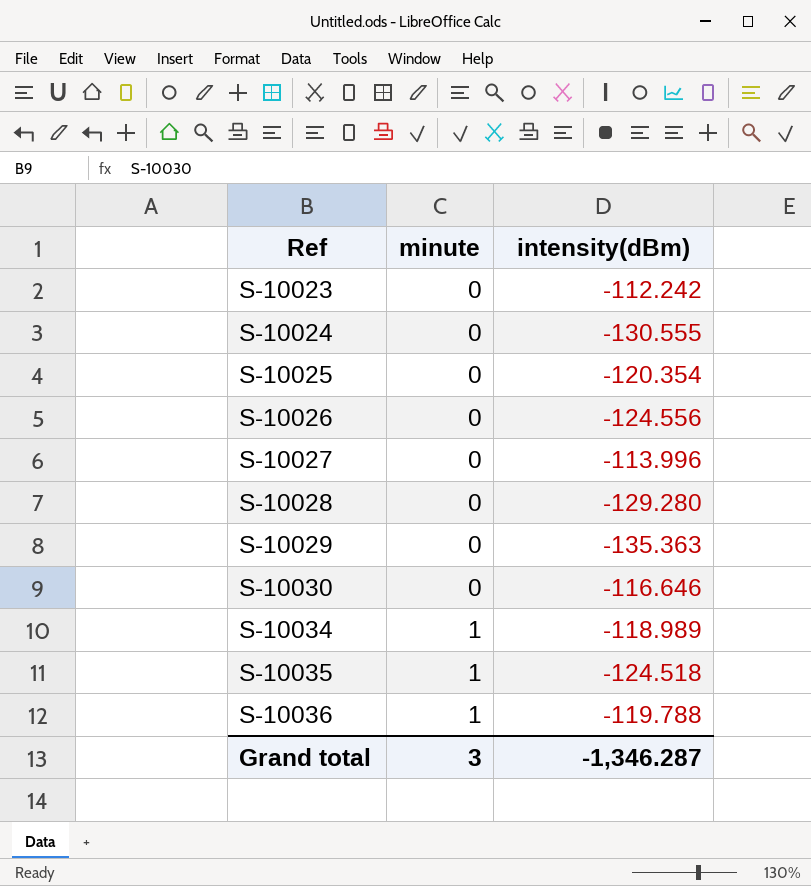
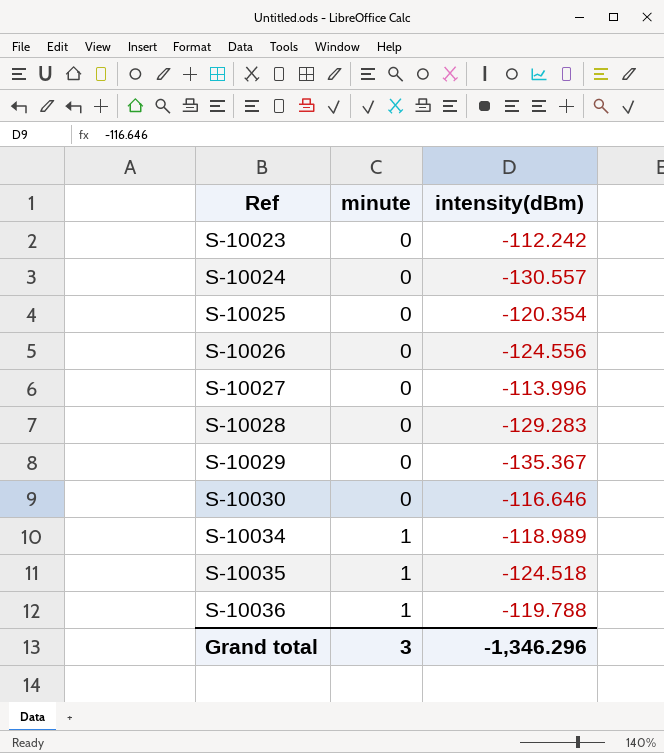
S-10024 | intensity(dBm): -130.555 -> -130.557
S-10028 | intensity(dBm): -129.280 -> -129.283
S-10029 | intensity(dBm): -135.363 -> -135.367
Grand total | intensity(dBm): -1,346.287 -> -1,346.296

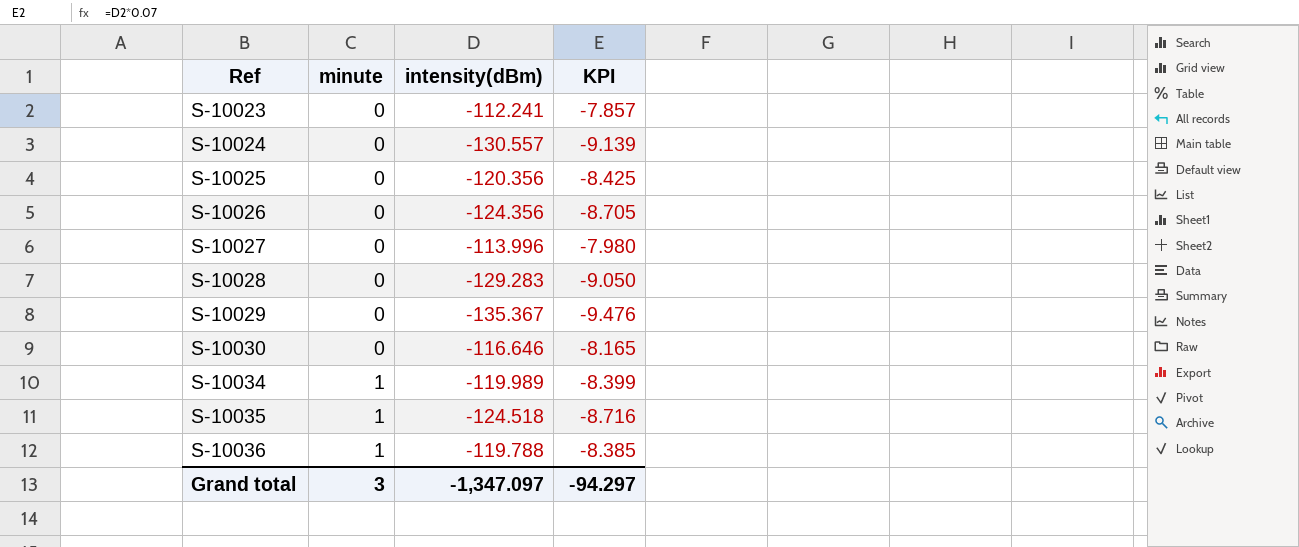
column KPI | formula: none -> [intensity(dBm)] * 0.07
S-10023 | intensity(dBm): -112.242 -> -112.241
S-10025 | intensity(dBm): -120.354 -> -120.356
S-10026 | intensity(dBm): -124.556 -> -124.356
S-10034 | intensity(dBm): -118.989 -> -119.989
Grand total | intensity(dBm): -1,346.296 -> -1,347.097

